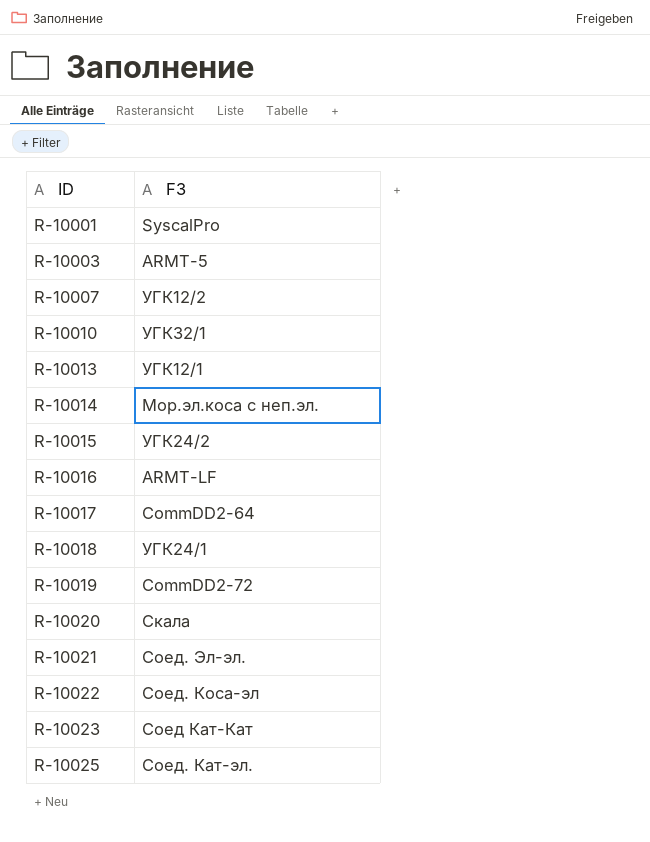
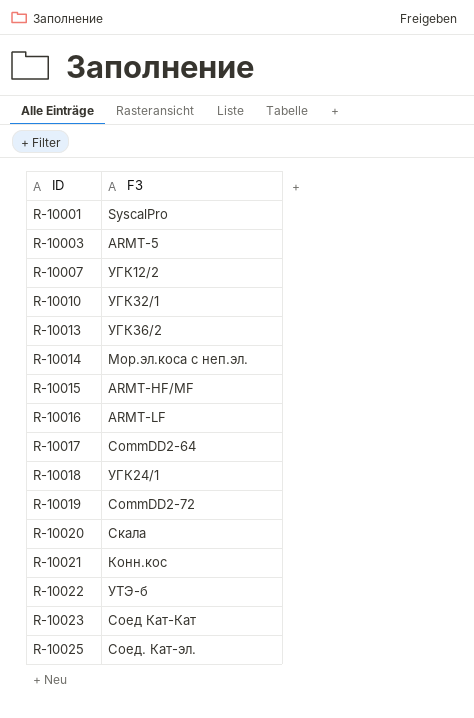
R-10013 | F3: УГК12/1 -> УГК36/2
R-10015 | F3: УГК24/2 -> ARMT-HF/MF
R-10021 | F3: Соед. Эл-эл. -> Конн.кос
R-10022 | F3: Соед. Коса-эл -> УТЭ-б

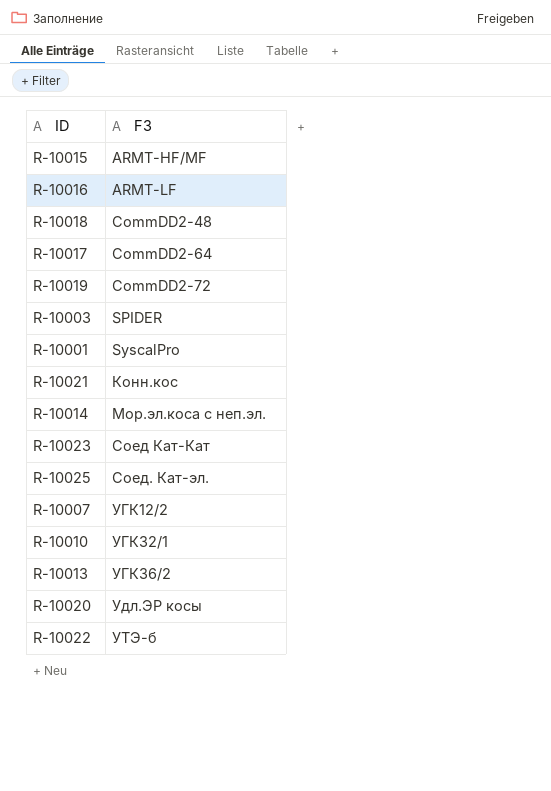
row order: ID ascending -> F3 ascending
R-10018 | F3: УГК24/1 -> CommDD2-48
R-10003 | F3: ARMT-5 -> SPIDER
R-10020 | F3: Скала -> Удл.ЭР косы

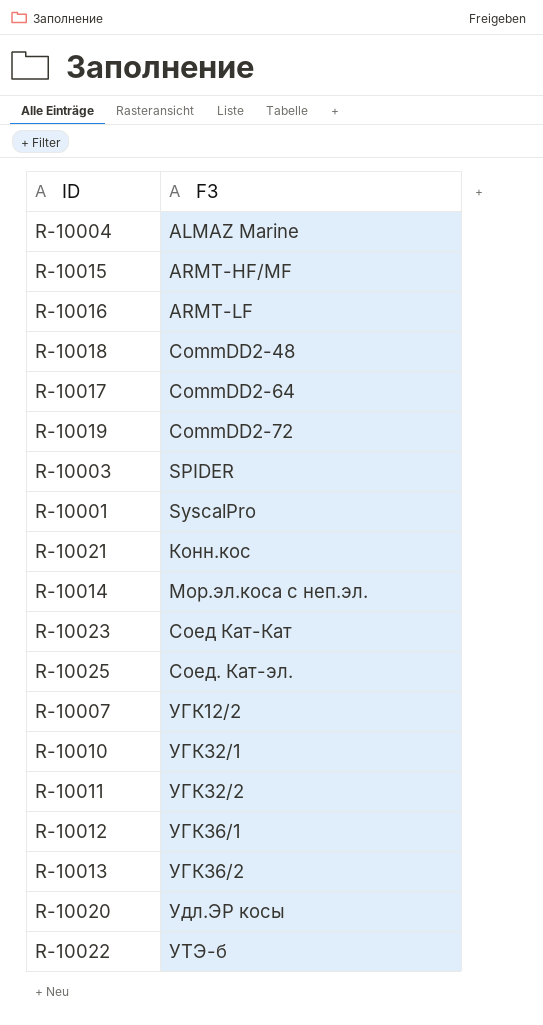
row R-10004: none -> ALMAZ Marine
row R-10011: none -> УГК32/2
row R-10012: none -> УГК36/1

